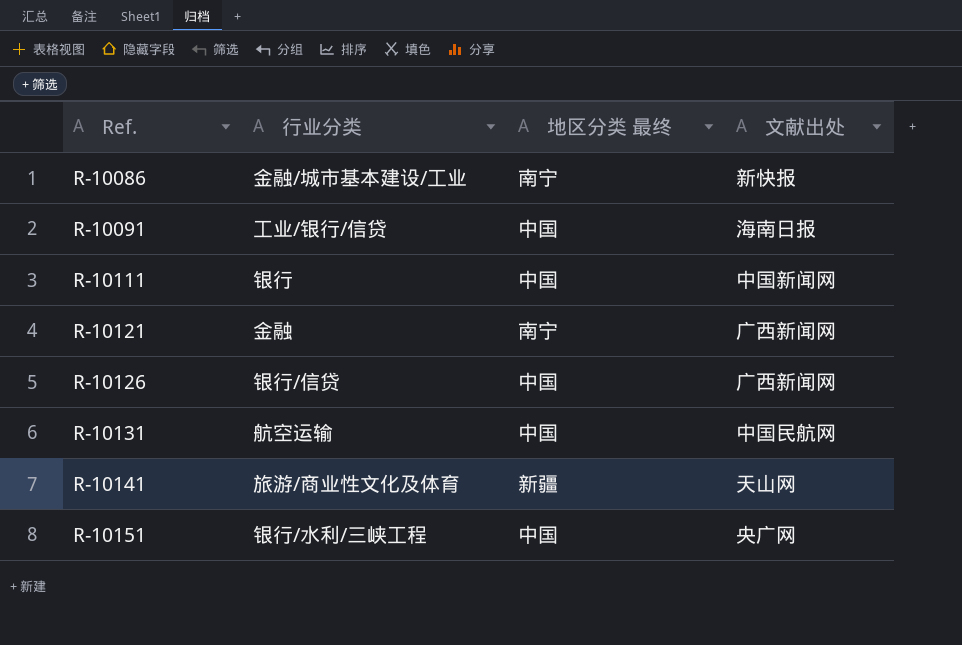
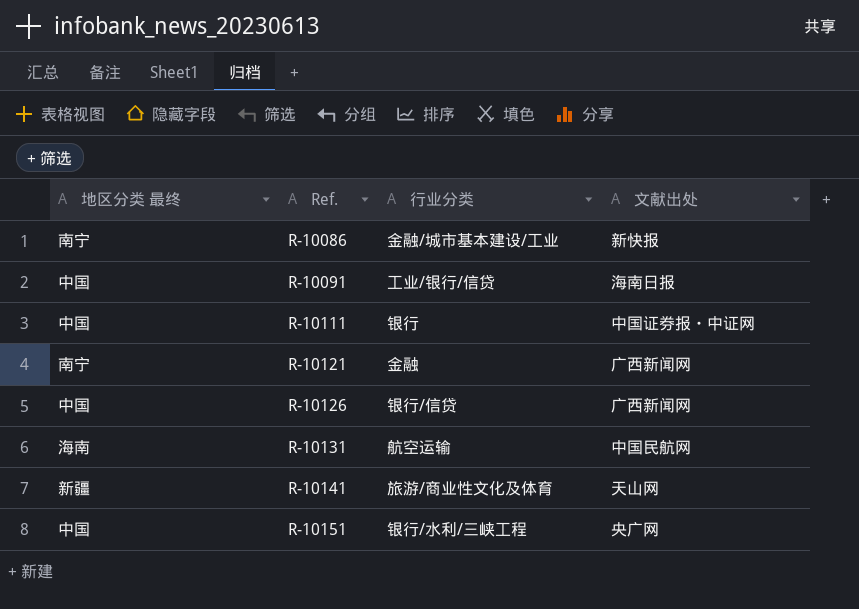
column 地区分类 最终 | position: 3 -> 1
R-10111 | 文献出处: 中国新闻网 -> 中国证券报・中证网
R-10131 | 地区分类 最终: 中国 -> 海南

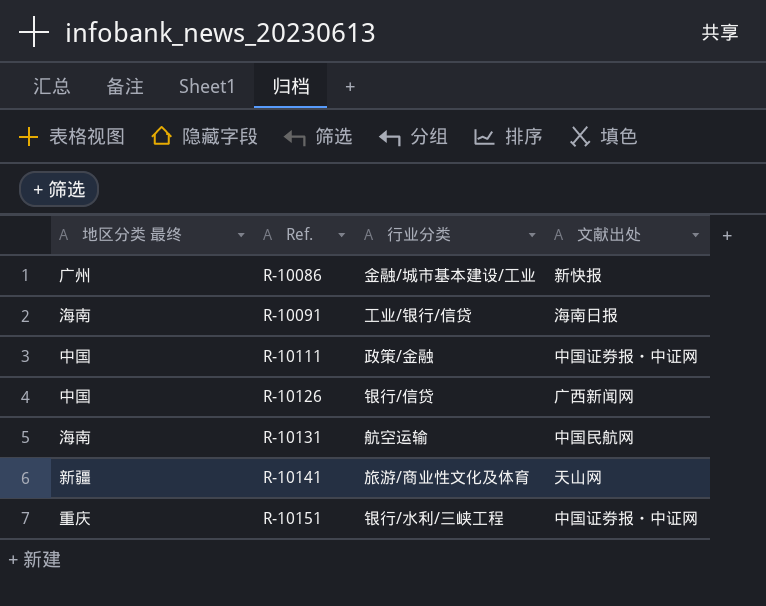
row R-10121: 南宁 | 金融 | 广西新闻网 -> none
R-10086 | 地区分类 最终: 南宁 -> 广州
R-10091 | 地区分类 最终: 中国 -> 海南
R-10111 | 行业分类: 银行 -> 政策/金融
R-10151 | 地区分类 最终: 中国 -> 重庆
R-10151 | 文献出处: 央广网 -> 中国证券报・中证网

